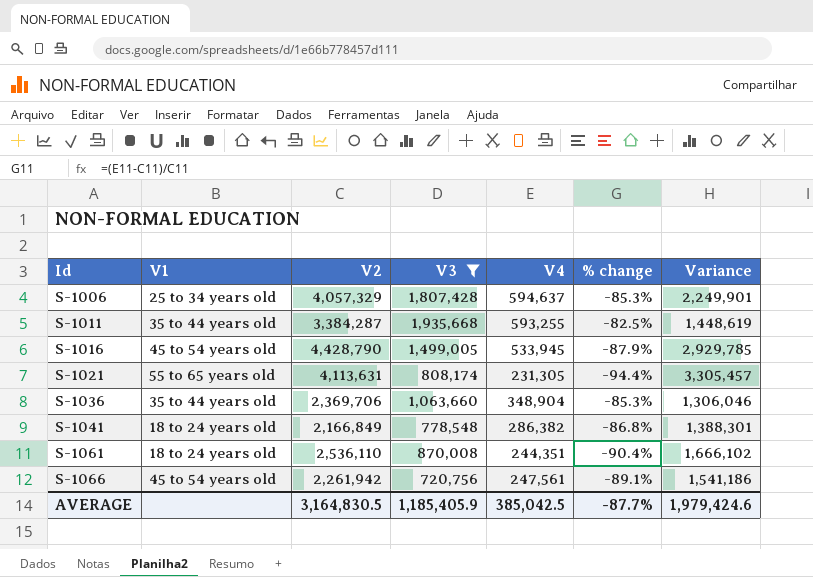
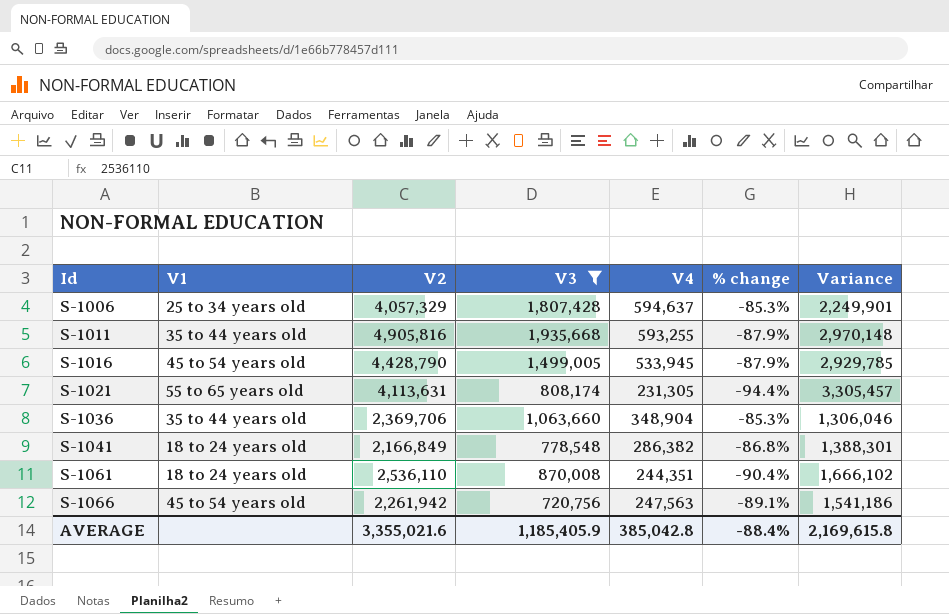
S-1011 | V2: 3,384,287 -> 4,905,816
S-1011 | % change: -82.5% -> -87.9%
S-1011 | Variance: 1,448,619 -> 2,970,148
S-1066 | V4: 247,561 -> 247,563
AVERAGE | V2: 3,164,830.5 -> 3,355,021.6
AVERAGE | V4: 385,042.5 -> 385,042.8
AVERAGE | % change: -87.7% -> -88.4%
AVERAGE | Variance: 1,979,424.6 -> 2,169,615.8

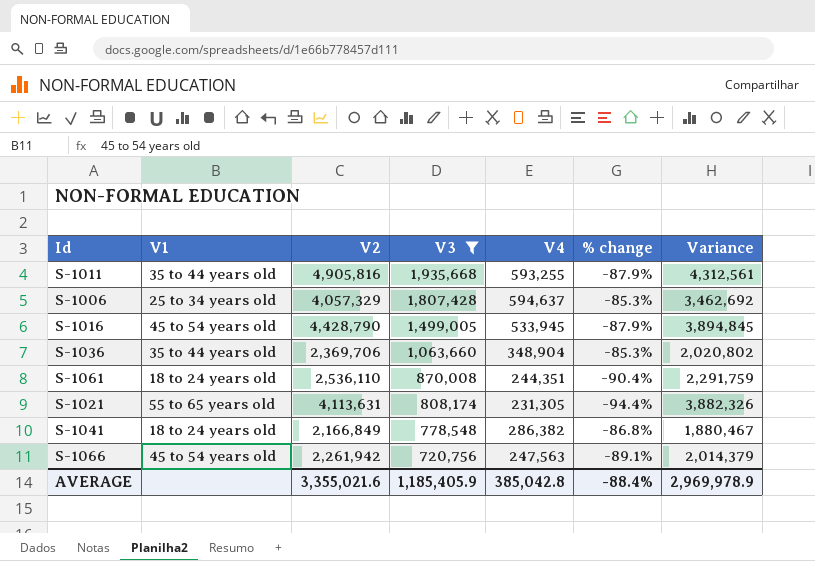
row order: Id ascending -> V3 descending
column Variance | formula: [V2] - [V3] -> [V2] - [V4]
AVERAGE | Variance: 2,169,615.8 -> 2,969,978.9

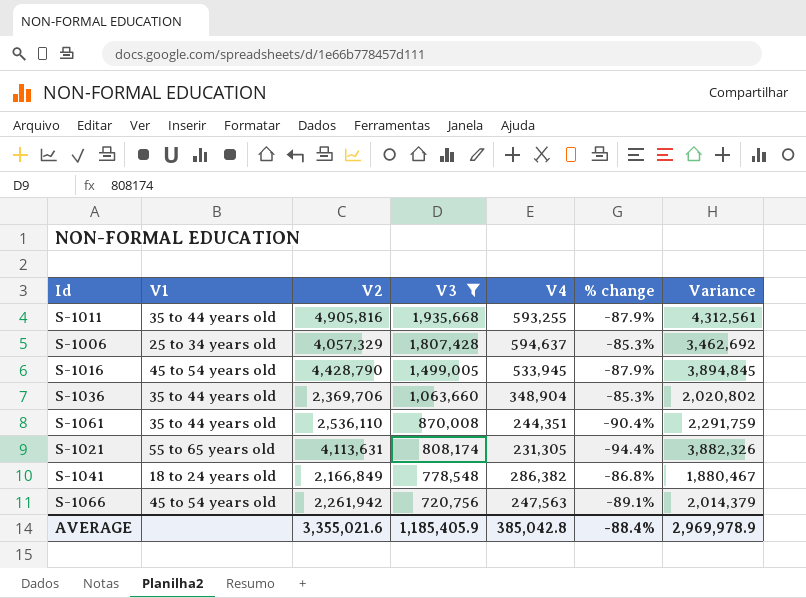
S-1061 | V1: 18 to 24 years old -> 35 to 44 years old

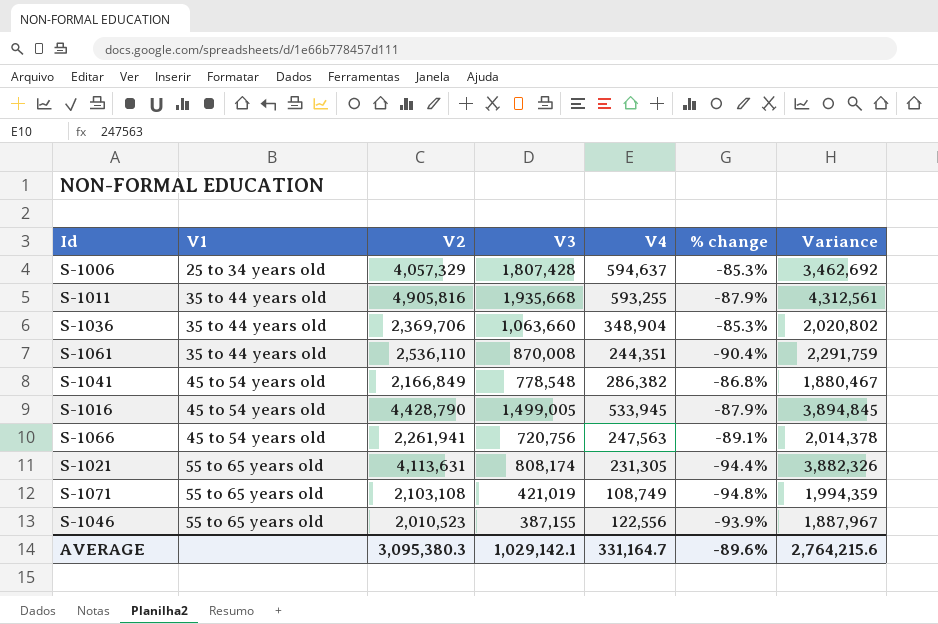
filter: V3 >= 720,756 -> none
row order: V3 descending -> V1 ascending
S-1041 | V1: 18 to 24 years old -> 45 to 54 years old
S-1066 | V2: 2,261,942 -> 2,261,941
S-1066 | Variance: 2,014,379 -> 2,014,378
AVERAGE | V2: 3,355,021.6 -> 3,095,380.3
AVERAGE | V3: 1,185,405.9 -> 1,029,142.1
AVERAGE | V4: 385,042.8 -> 331,164.7
AVERAGE | % change: -88.4% -> -89.6%
AVERAGE | Variance: 2,969,978.9 -> 2,764,215.6

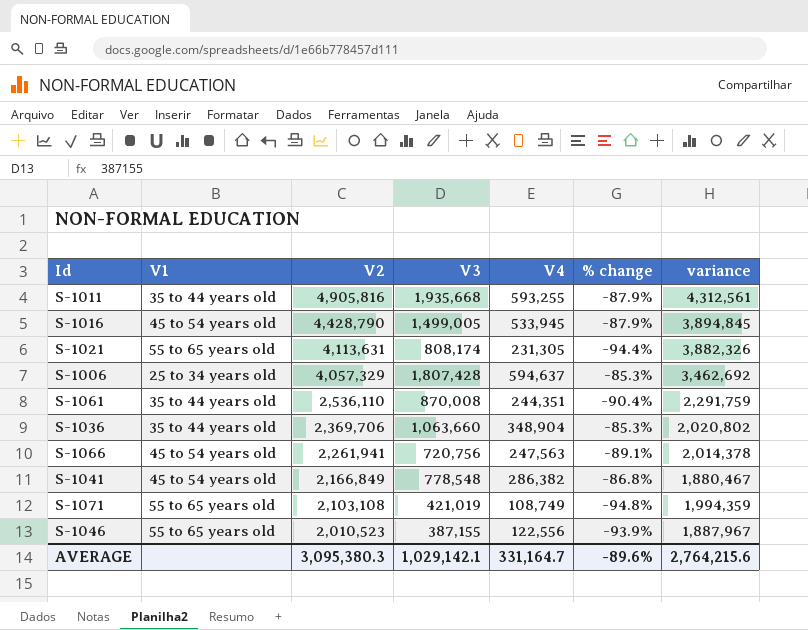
row order: V1 ascending -> V2 descending
column name: Variance -> variance

